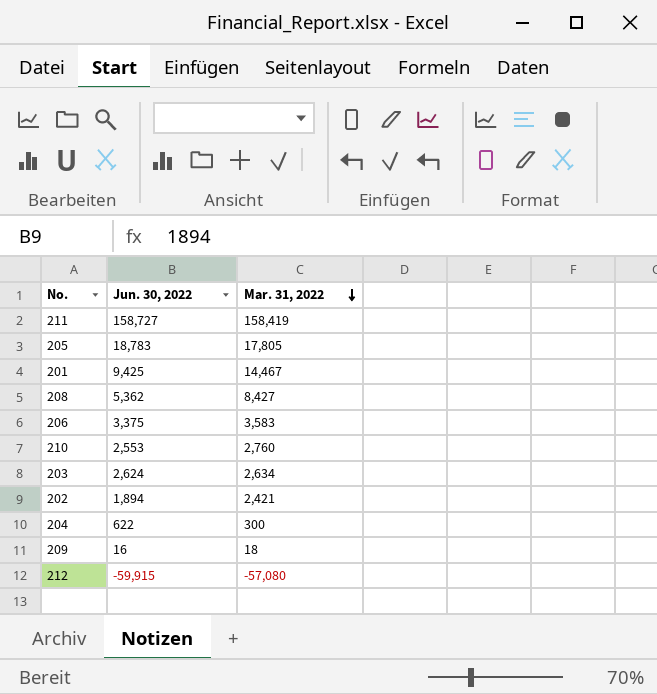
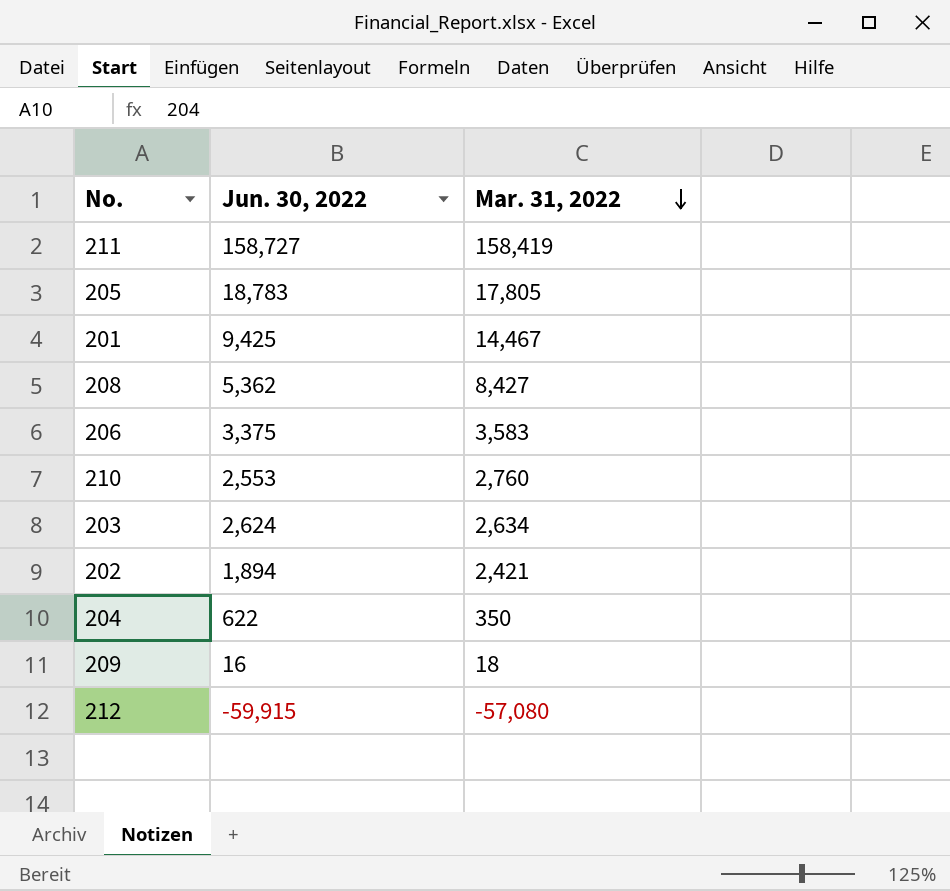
204 | Mar. 31, 2022: 300 -> 350

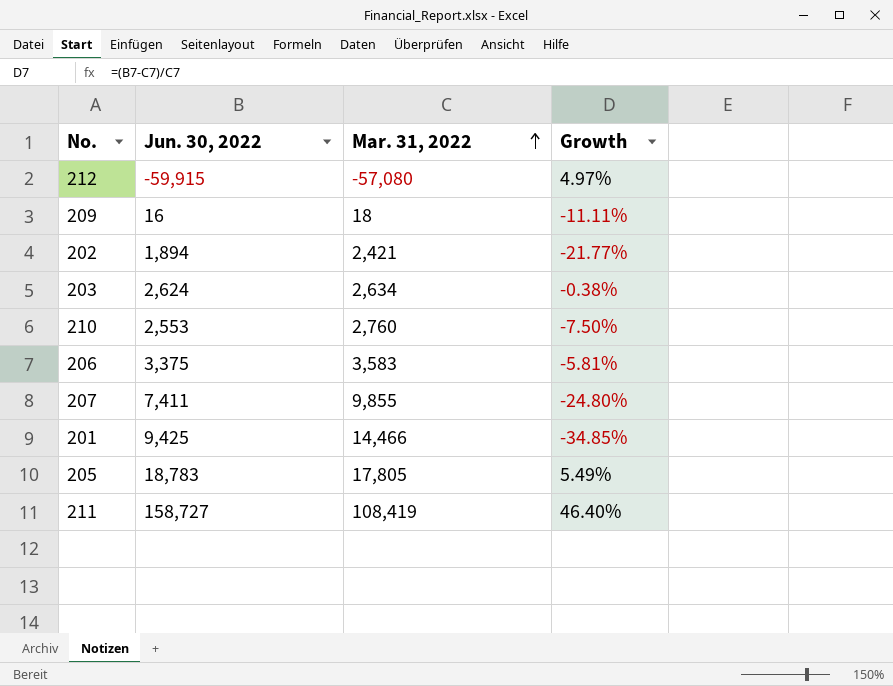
row order: Mar. 31, 2022 descending -> Mar. 31, 2022 ascending
column Growth | formula: none -> ([Jun. 30, 2022] - [Mar. 31, 2022]) / [Mar. 31, 2022]
row 208: 5,362 | 8,427 -> none
row 204: 622 | 350 -> none
row 207: none -> 7,411 | 9,855 | -24.80%
201 | Mar. 31, 2022: 14,467 -> 14,466
211 | Mar. 31, 2022: 158,419 -> 108,419

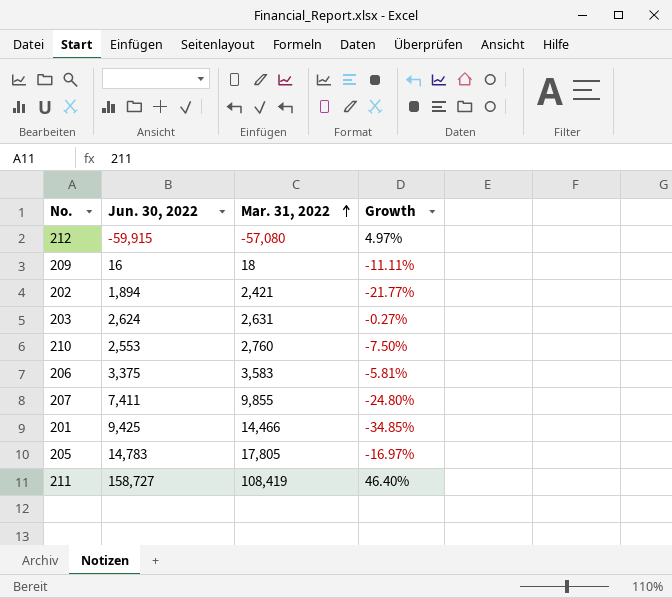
203 | Mar. 31, 2022: 2,634 -> 2,631
203 | Growth: -0.38% -> -0.27%
205 | Jun. 30, 2022: 18,783 -> 14,783
205 | Growth: 5.49% -> -16.97%

